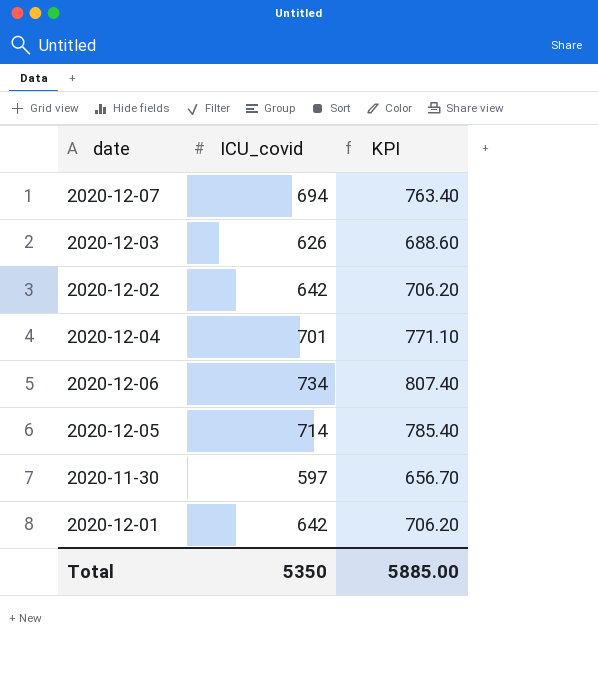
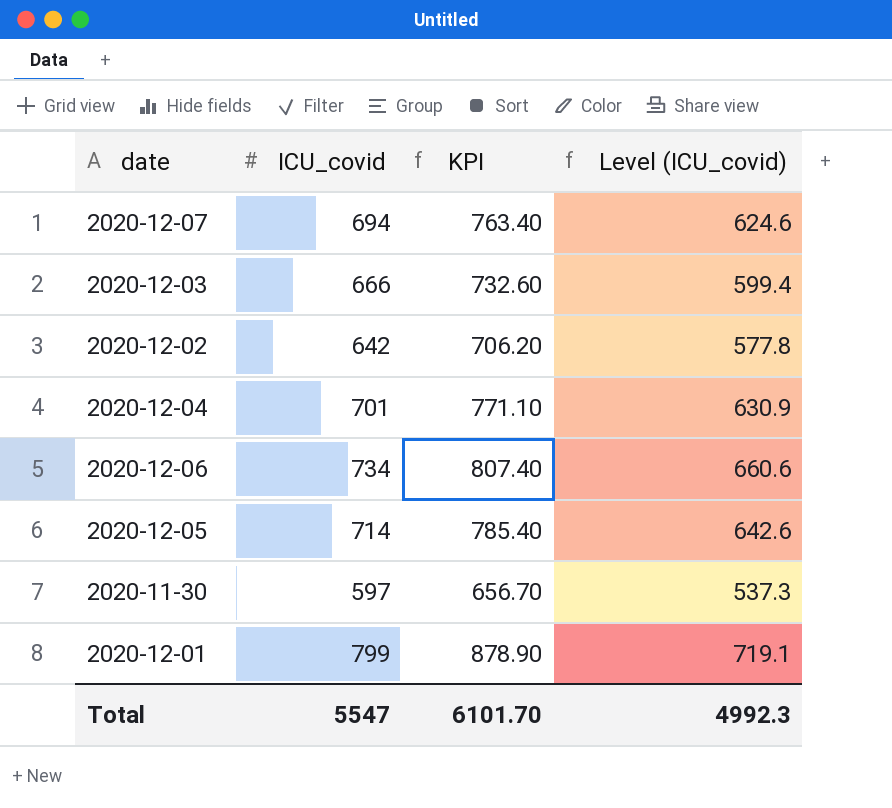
column Level (ICU_covid) | formula: none -> [ICU_covid] * 0.9
2020-12-03 | ICU_covid: 626 -> 666
2020-12-03 | KPI: 688.60 -> 732.60
2020-12-01 | ICU_covid: 642 -> 799
2020-12-01 | KPI: 706.20 -> 878.90
Total | ICU_covid: 5350 -> 5547
Total | KPI: 5885.00 -> 6101.70

